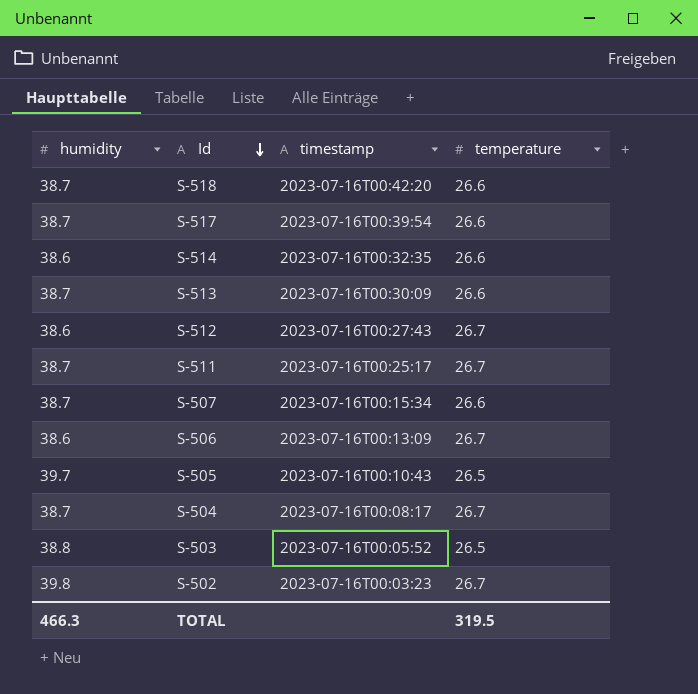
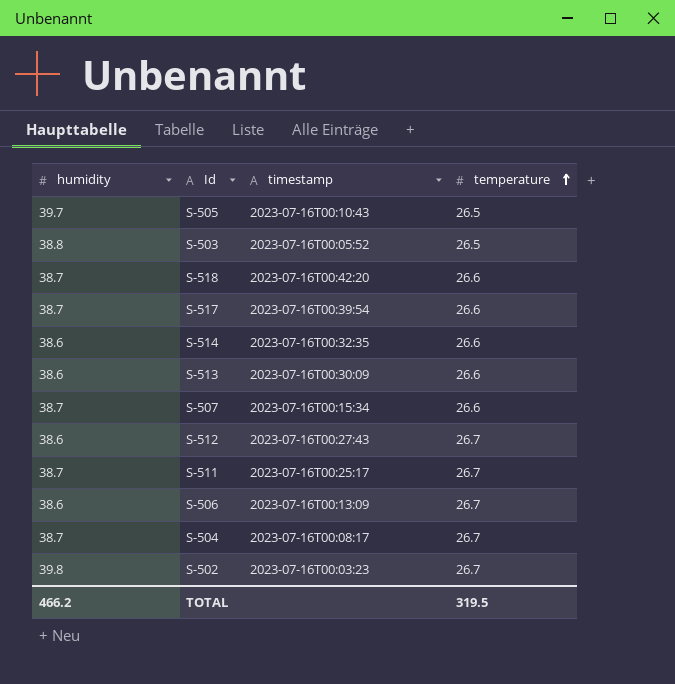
row order: Id descending -> temperature ascending
S-513 | humidity: 38.7 -> 38.6
TOTAL | humidity: 466.3 -> 466.2

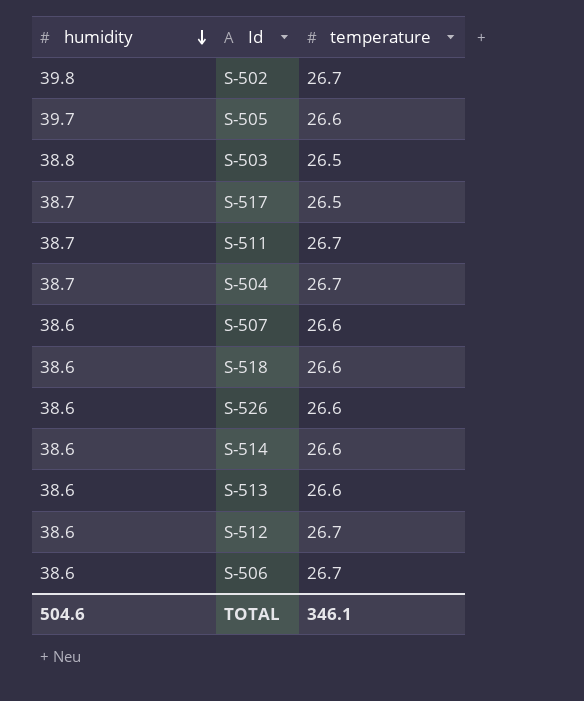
row order: temperature ascending -> humidity descending
column timestamp | position: 3 -> none
S-505 | temperature: 26.5 -> 26.6
S-517 | temperature: 26.6 -> 26.5
S-507 | humidity: 38.7 -> 38.6
S-518 | humidity: 38.7 -> 38.6
row S-526: none -> 38.6 | 26.6
TOTAL | humidity: 466.2 -> 504.6
TOTAL | temperature: 319.5 -> 346.1

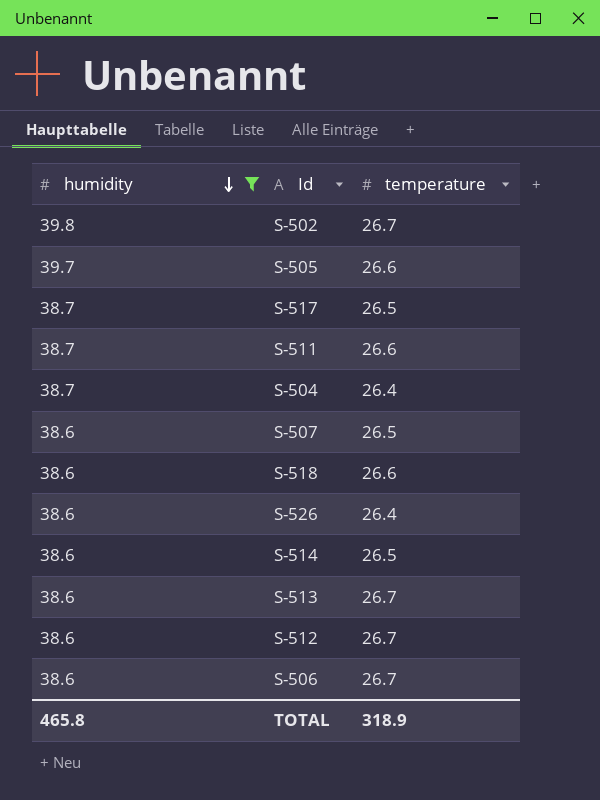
filter: none -> humidity != 38.8
S-511 | temperature: 26.7 -> 26.6
S-504 | temperature: 26.7 -> 26.4
S-507 | temperature: 26.6 -> 26.5
S-526 | temperature: 26.6 -> 26.4
S-514 | temperature: 26.6 -> 26.5
S-513 | temperature: 26.6 -> 26.7
TOTAL | humidity: 504.6 -> 465.8
TOTAL | temperature: 346.1 -> 318.9

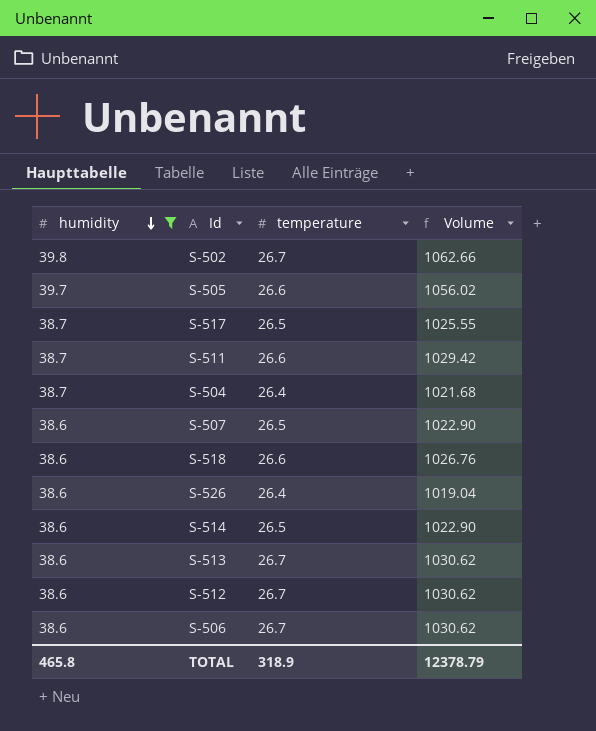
column Volume | formula: none -> [humidity] * [temperature]

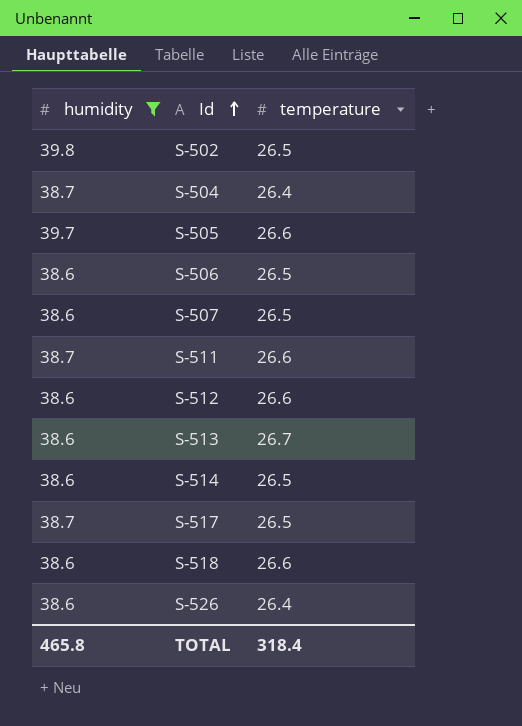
row order: humidity descending -> Id ascending
column Volume | formula: [humidity] * [temperature] -> none
S-502 | temperature: 26.7 -> 26.5
S-506 | temperature: 26.7 -> 26.5
S-512 | temperature: 26.7 -> 26.6
TOTAL | temperature: 318.9 -> 318.4

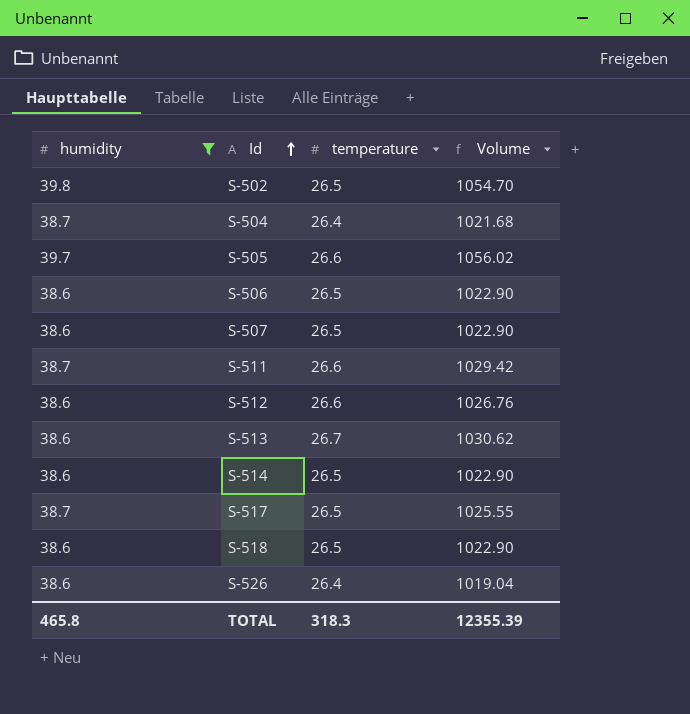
column Volume | formula: none -> [humidity] * [temperature]
S-518 | temperature: 26.6 -> 26.5
TOTAL | temperature: 318.4 -> 318.3

